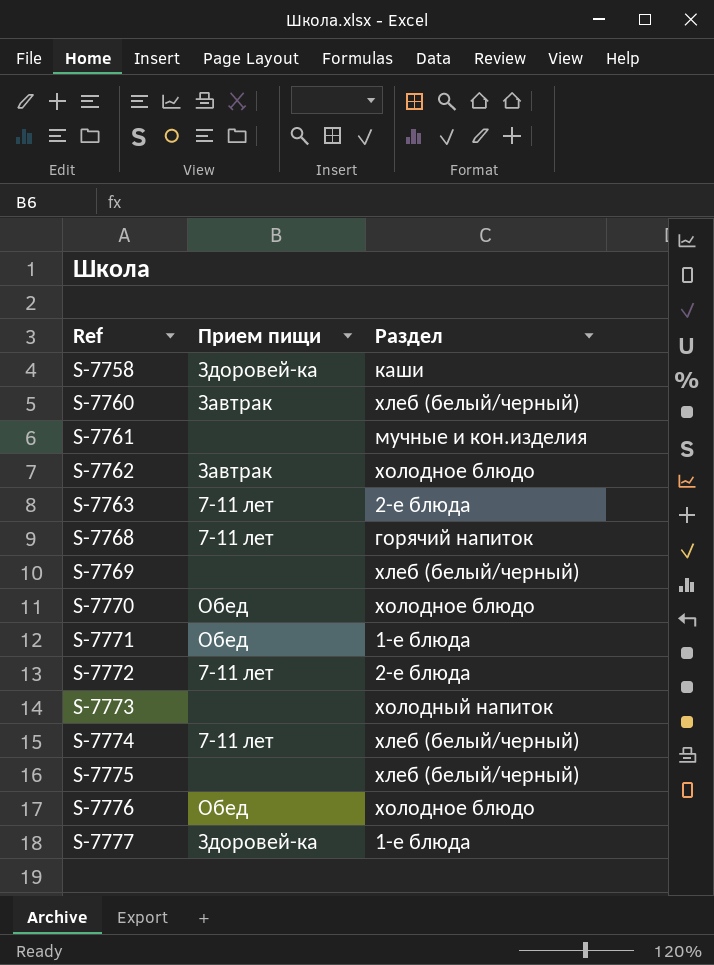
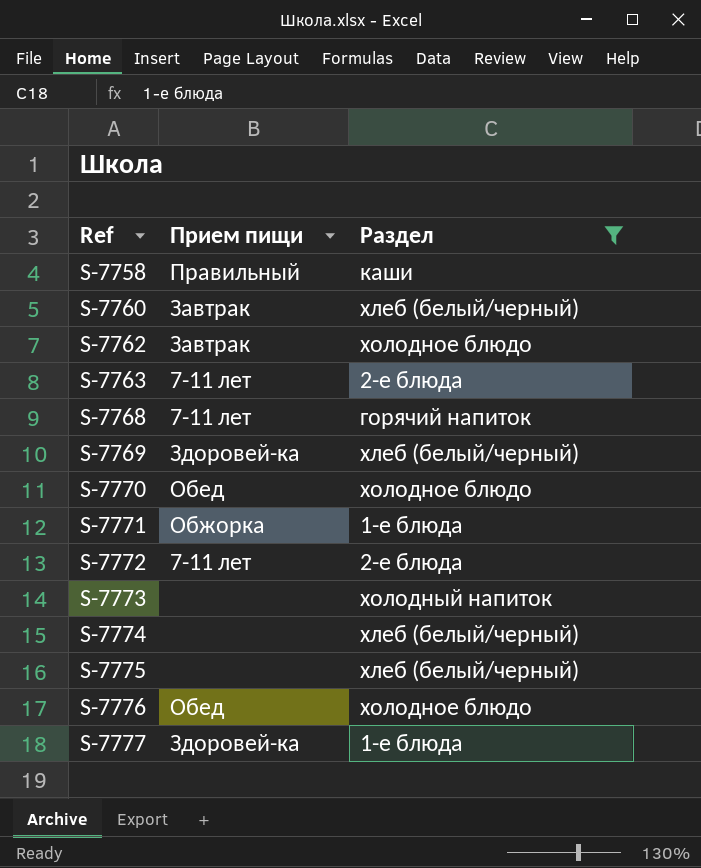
filter: none -> Раздел != мучные и кон.изделия
S-7758 | Прием пищи: Здоровей-ка -> Правильный
S-7769 | Прием пищи: none -> Здоровей-ка
S-7771 | Прием пищи: Обед -> Обжорка
S-7774 | Прием пищи: 7-11 лет -> none

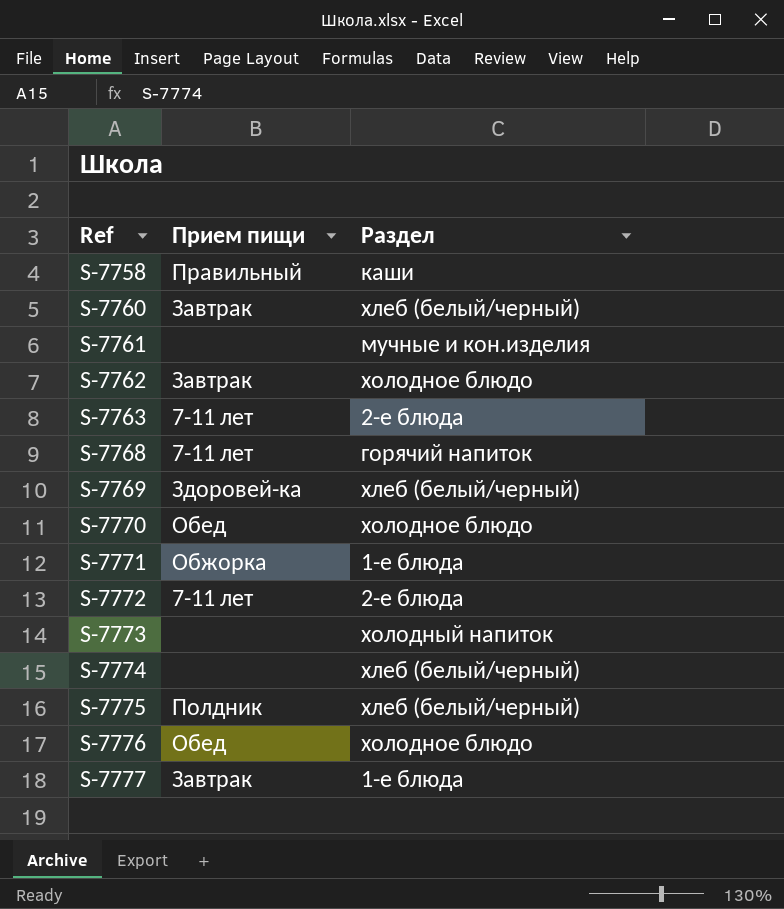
filter: Раздел != мучные и кон.изделия -> none
S-7775 | Прием пищи: none -> Полдник
S-7777 | Прием пищи: Здоровей-ка -> Завтрак

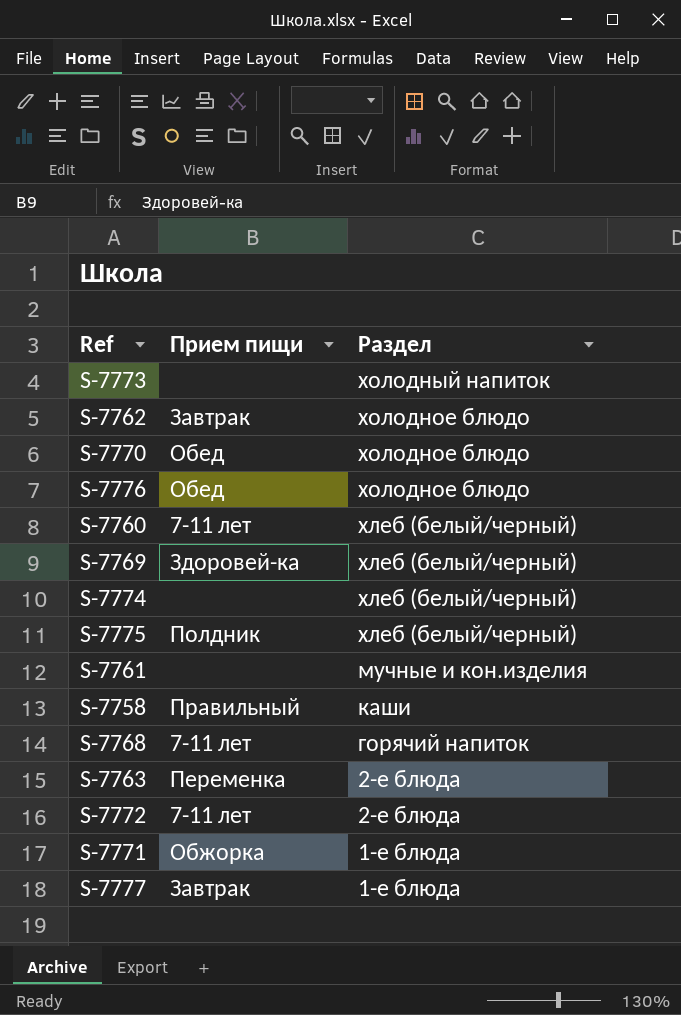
row order: Ref ascending -> Раздел descending
S-7760 | Прием пищи: Завтрак -> 7-11 лет
S-7763 | Прием пищи: 7-11 лет -> Переменка

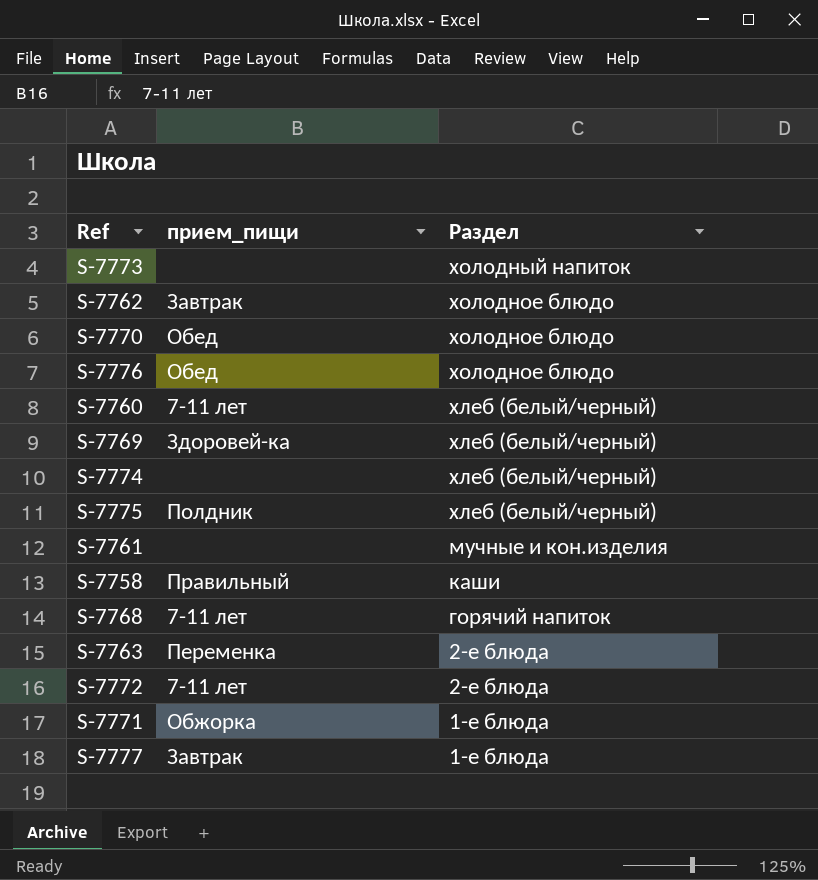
column name: Прием пищи -> прием_пищи

